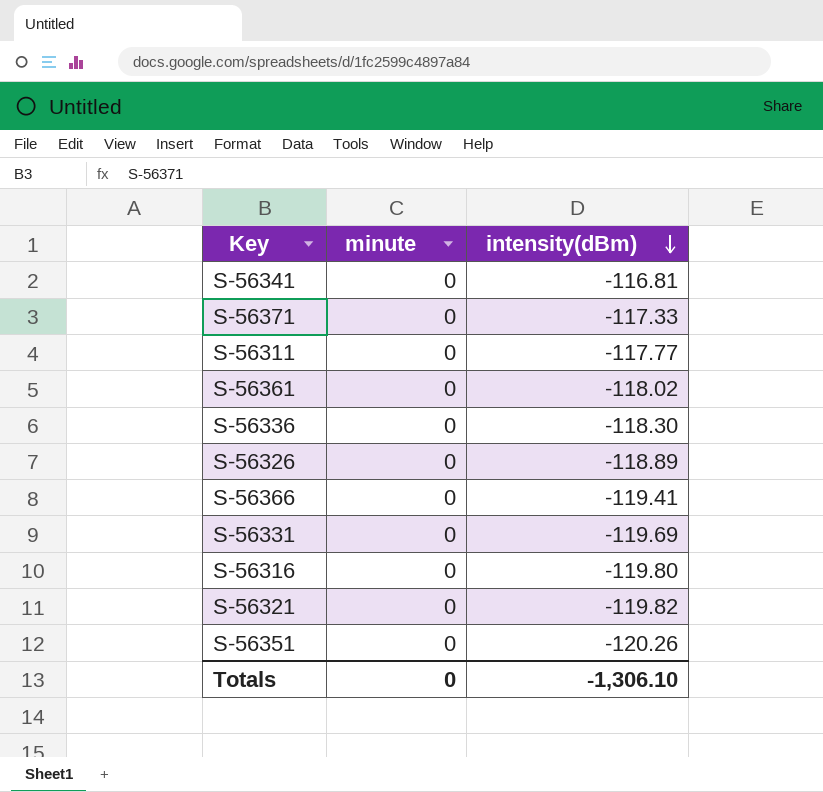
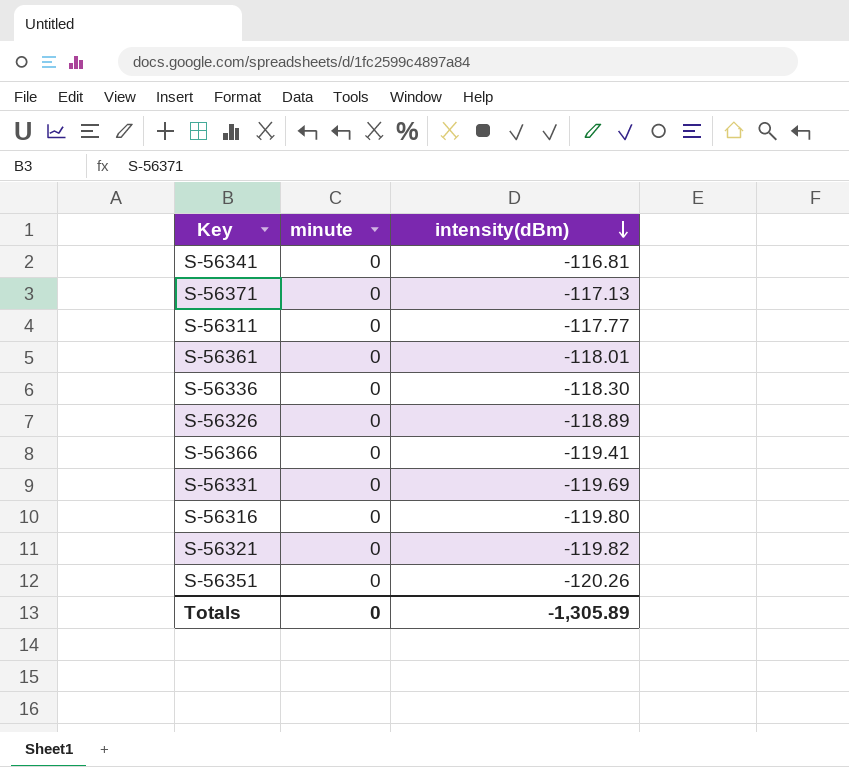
S-56371 | intensity(dBm): -117.33 -> -117.13
S-56361 | intensity(dBm): -118.02 -> -118.01
Totals | intensity(dBm): -1,306.10 -> -1,305.89

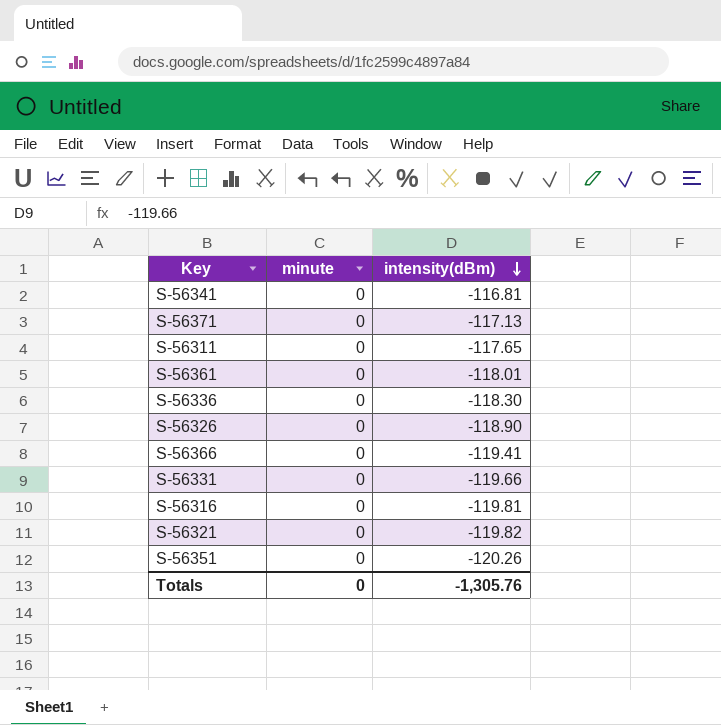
S-56311 | intensity(dBm): -117.77 -> -117.65
S-56326 | intensity(dBm): -118.89 -> -118.90
S-56331 | intensity(dBm): -119.69 -> -119.66
S-56316 | intensity(dBm): -119.80 -> -119.81
Totals | intensity(dBm): -1,305.89 -> -1,305.76

